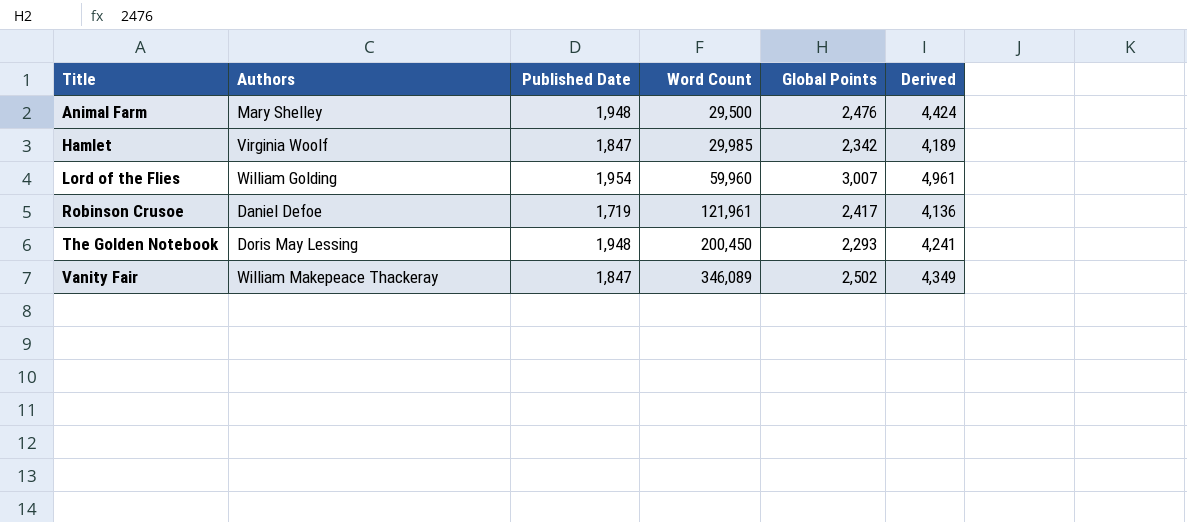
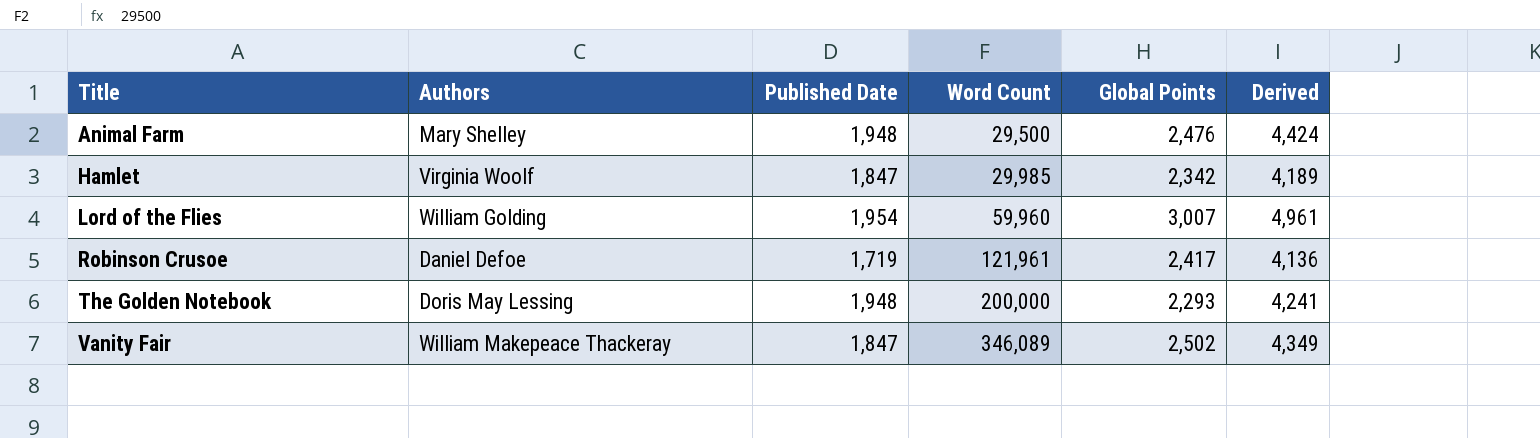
The Golden Notebook | Word Count: 200,450 -> 200,000

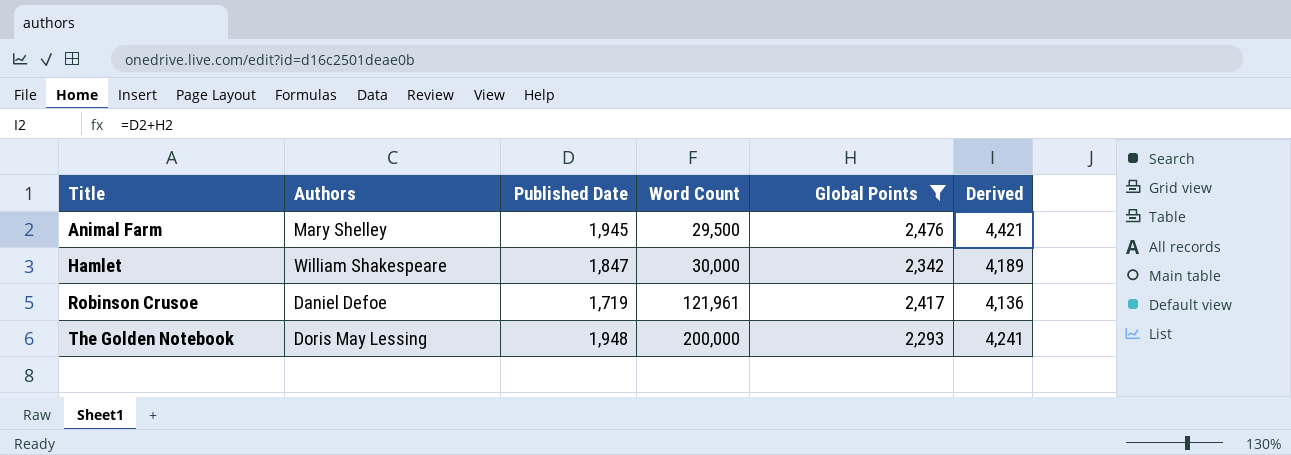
filter: none -> Global Points <= 2,476
Animal Farm | Published Date: 1,948 -> 1,945
Animal Farm | Derived: 4,424 -> 4,421
Hamlet | Authors: Virginia Woolf -> William Shakespeare
Hamlet | Word Count: 29,985 -> 30,000

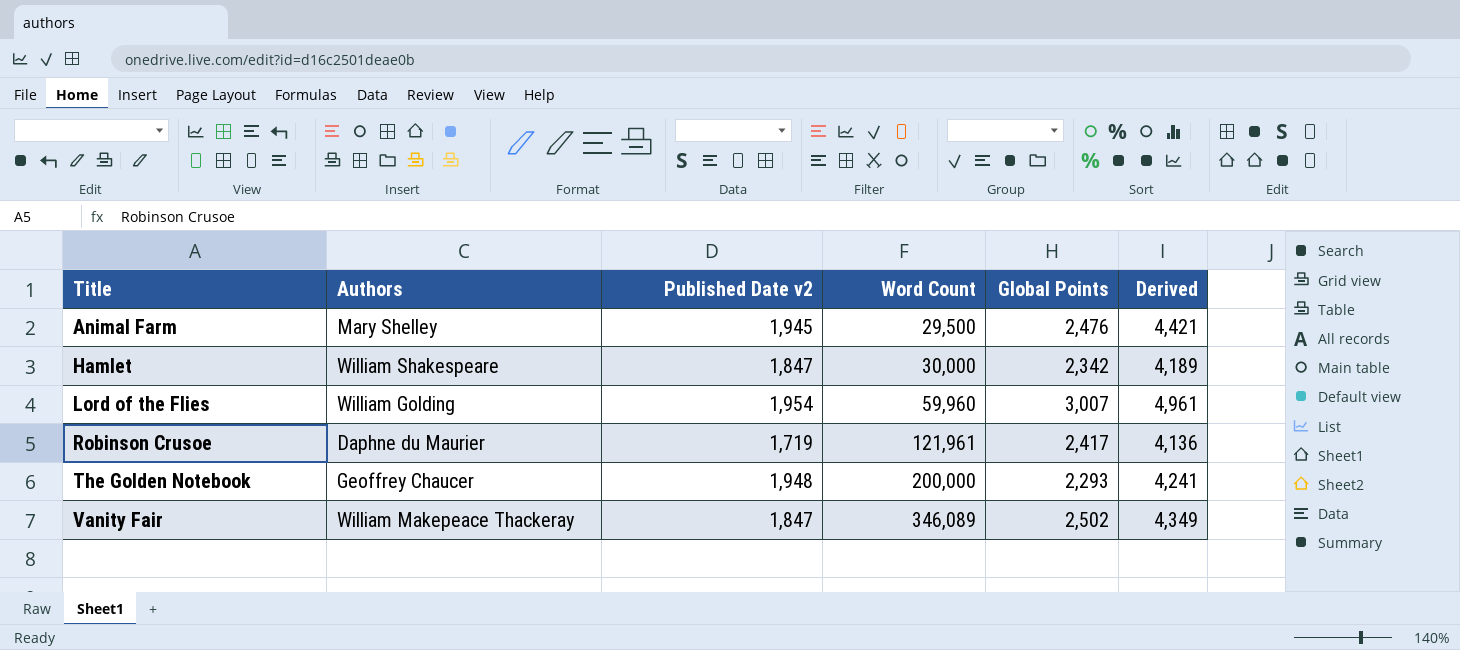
filter: Global Points <= 2,476 -> none
column name: Published Date -> Published Date v2
Robinson Crusoe | Authors: Daniel Defoe -> Daphne du Maurier
The Golden Notebook | Authors: Doris May Lessing -> Geoffrey Chaucer

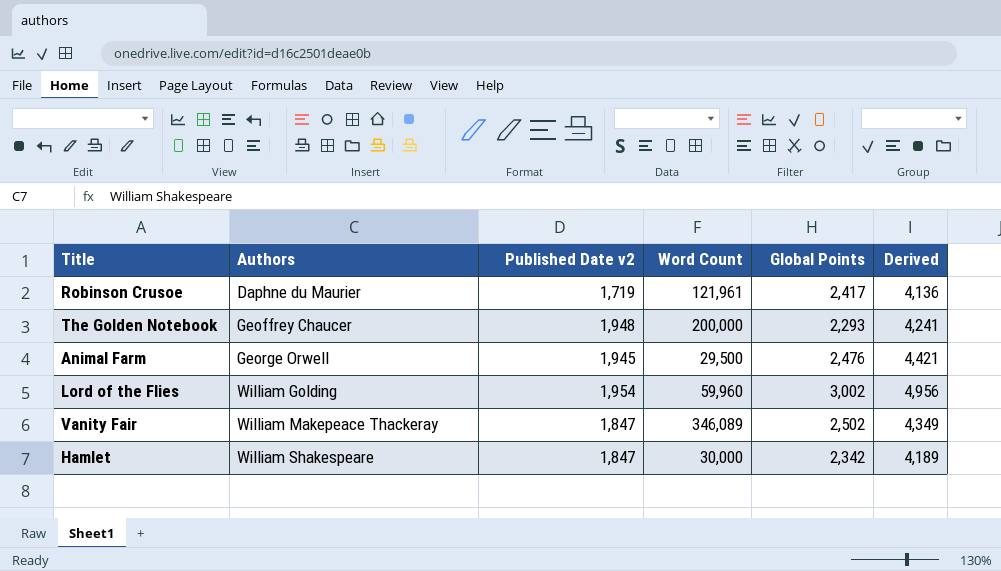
row order: Title ascending -> Authors ascending
Animal Farm | Authors: Mary Shelley -> George Orwell
Lord of the Flies | Global Points: 3,007 -> 3,002
Lord of the Flies | Derived: 4,961 -> 4,956

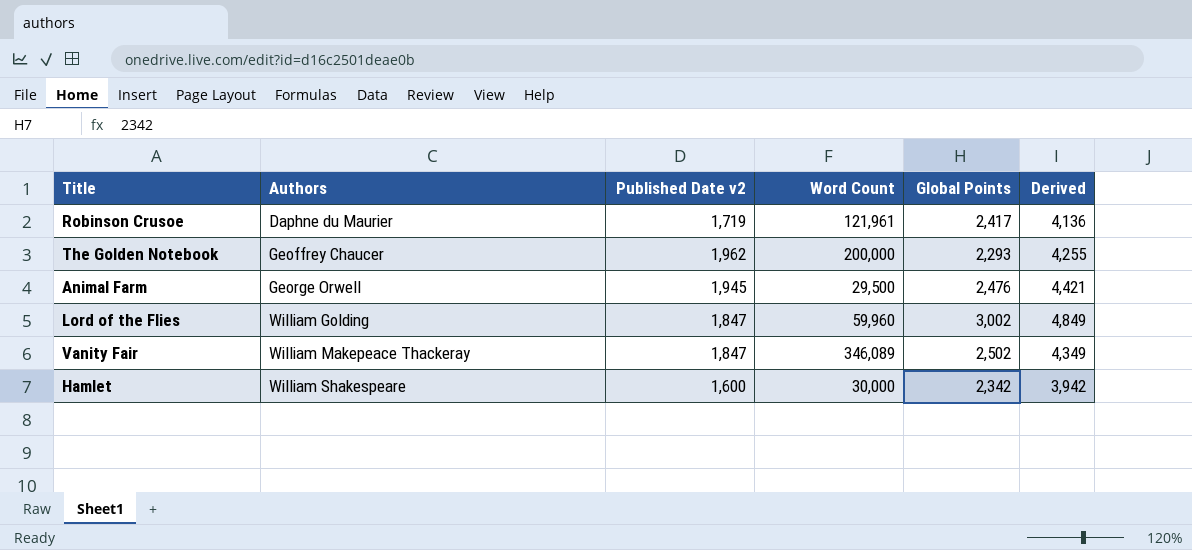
The Golden Notebook | Published Date v2: 1,948 -> 1,962
The Golden Notebook | Derived: 4,241 -> 4,255
Lord of the Flies | Published Date v2: 1,954 -> 1,847
Lord of the Flies | Derived: 4,956 -> 4,849
Hamlet | Published Date v2: 1,847 -> 1,600
Hamlet | Derived: 4,189 -> 3,942

